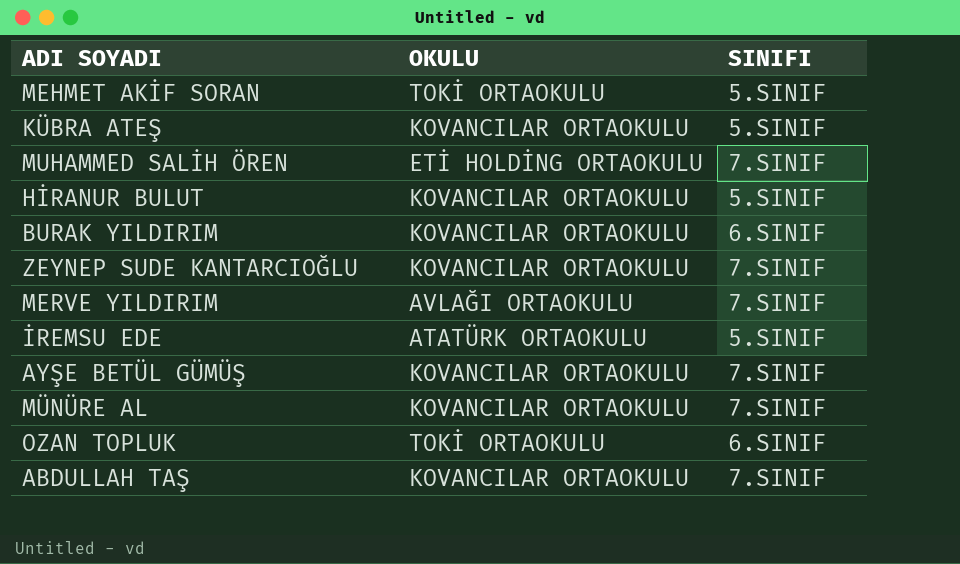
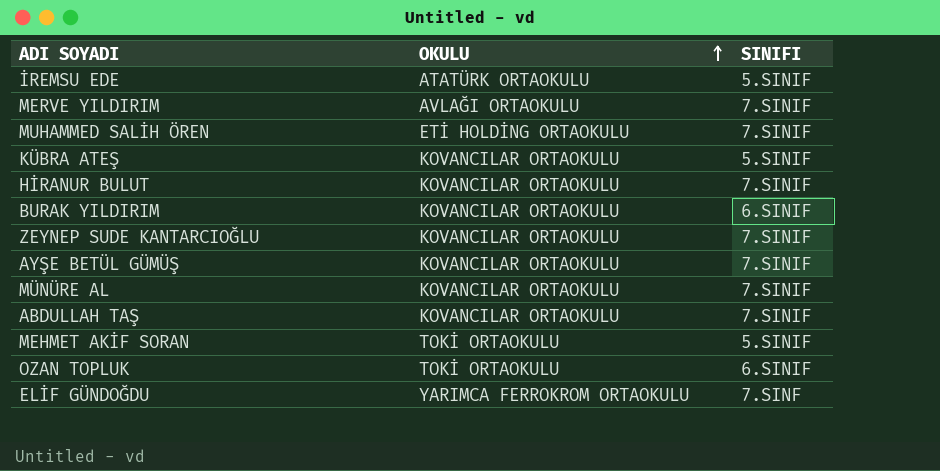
row order: none -> OKULU ascending
HİRANUR BULUT | SINIFI: 5.SINIF -> 7.SINIF
row ELİF GÜNDOĞDU: none -> YARIMCA FERROKROM ORTAOKULU | 7.SINF

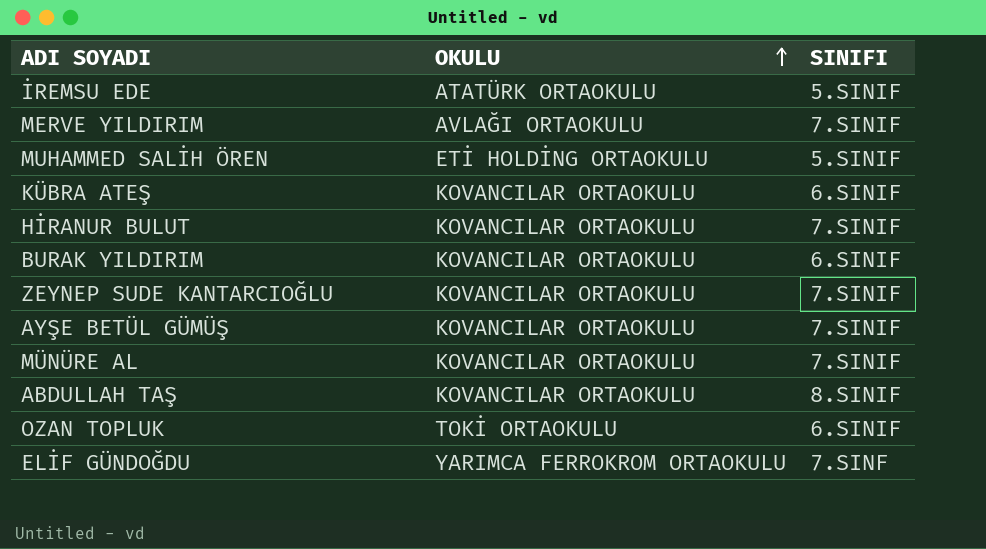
row MEHMET AKİF SORAN: TOKİ ORTAOKULU | 5.SINIF -> none
MUHAMMED SALİH ÖREN | SINIFI: 7.SINIF -> 5.SINIF
KÜBRA ATEŞ | SINIFI: 5.SINIF -> 6.SINIF
ABDULLAH TAŞ | SINIFI: 7.SINIF -> 8.SINIF

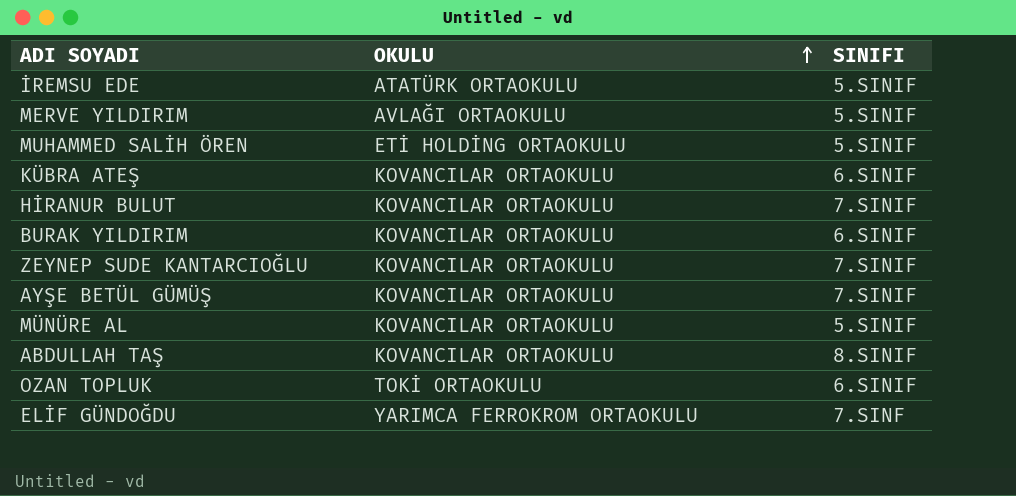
MERVE YILDIRIM | SINIFI: 7.SINIF -> 5.SINIF
MÜNÜRE AL | SINIFI: 7.SINIF -> 5.SINIF

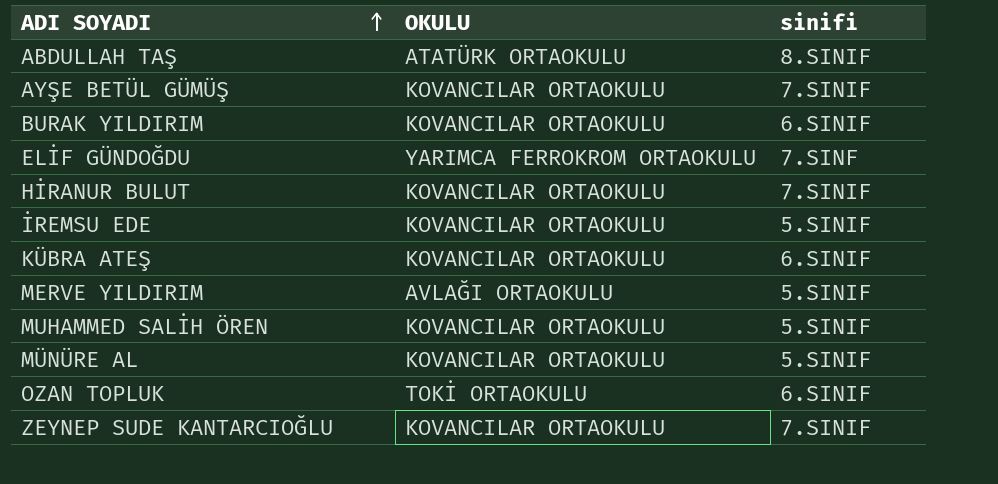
row order: OKULU ascending -> ADI SOYADI ascending
column name: SINIFI -> sinifi
ABDULLAH TAŞ | OKULU: KOVANCILAR ORTAOKULU -> ATATÜRK ORTAOKULU
İREMSU EDE | OKULU: ATATÜRK ORTAOKULU -> KOVANCILAR ORTAOKULU
MUHAMMED SALİH ÖREN | OKULU: ETİ HOLDİNG ORTAOKULU -> KOVANCILAR ORTAOKULU

